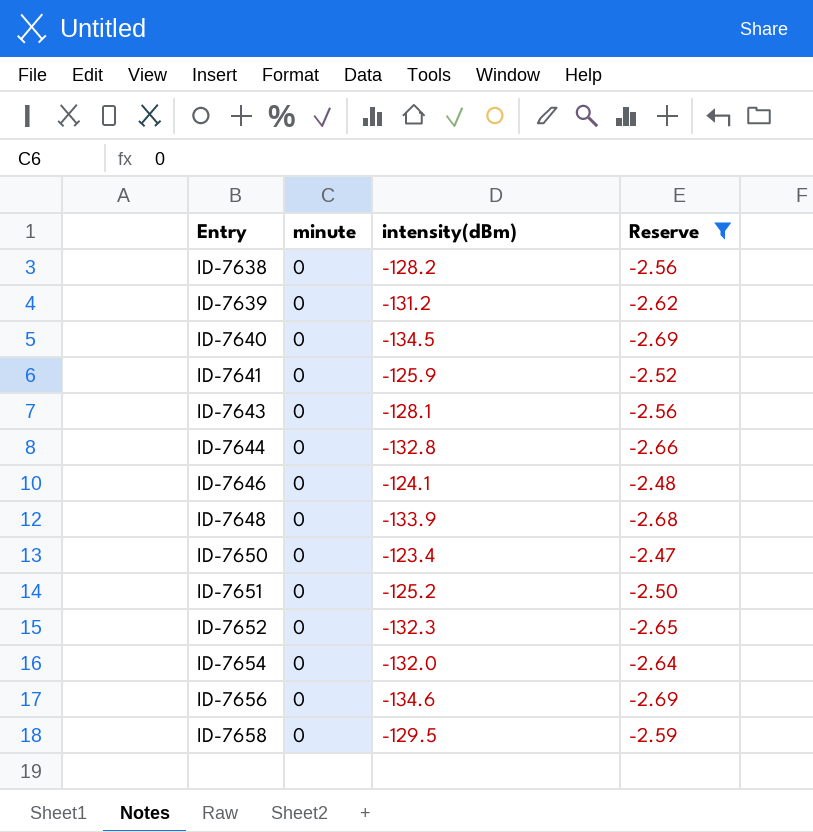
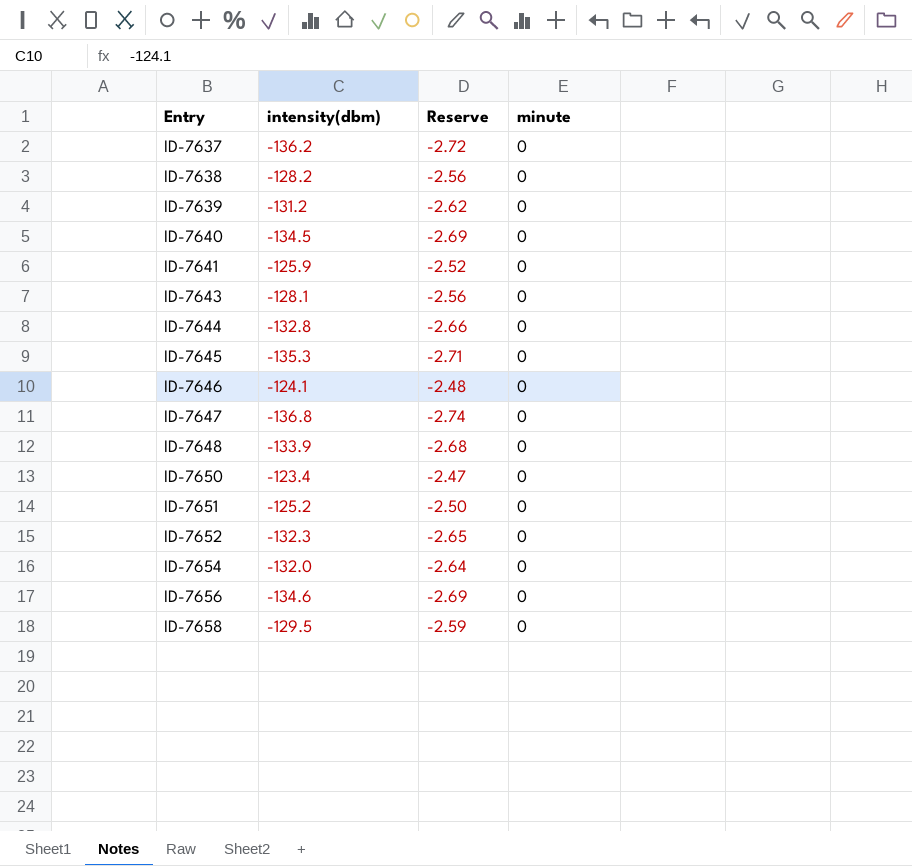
filter: Reserve >= -2.69 -> none
column name: intensity(dBm) -> intensity(dbm)
column minute | position: 2 -> 4

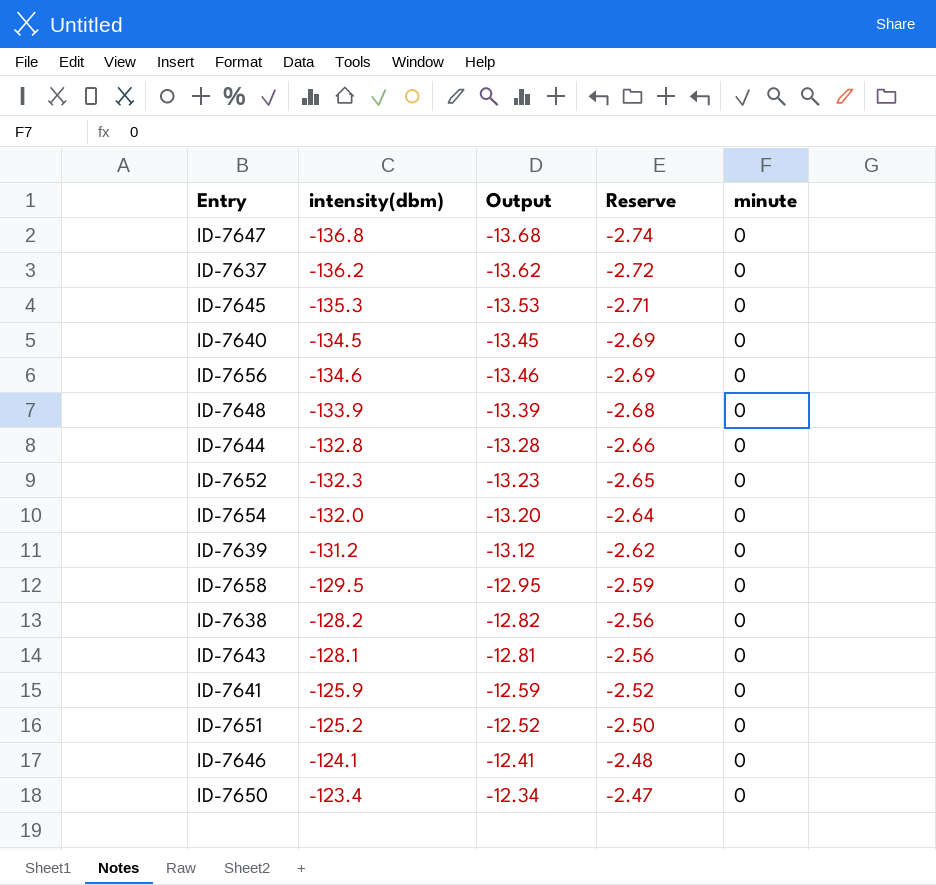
row order: Entry ascending -> Reserve ascending
column Output | formula: none -> [intensity(dbm)] * 0.1

